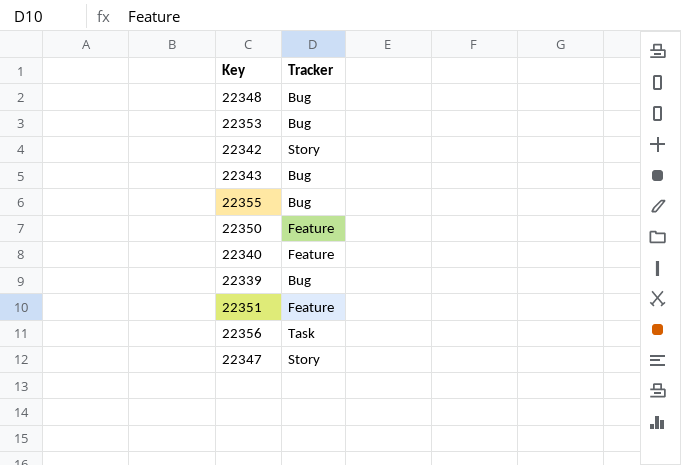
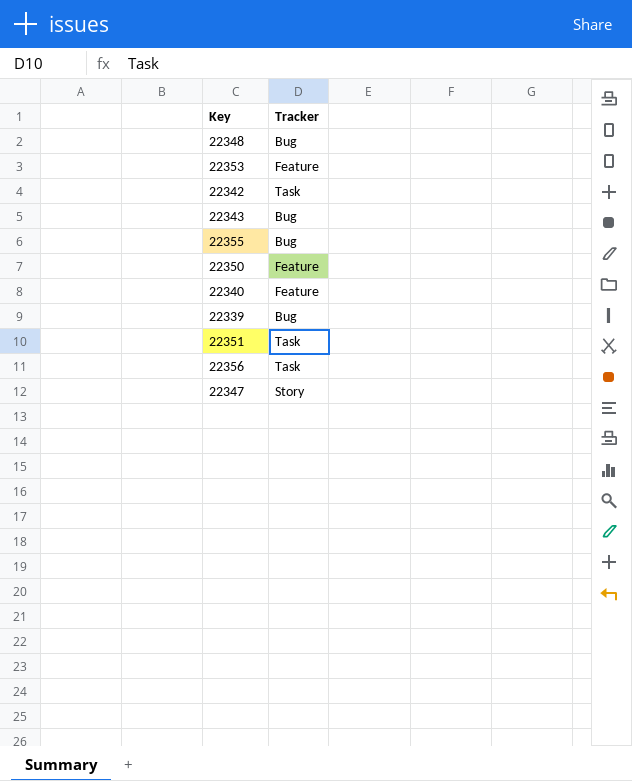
22353 | Tracker: Bug -> Feature
22342 | Tracker: Story -> Task
22351 | Tracker: Feature -> Task

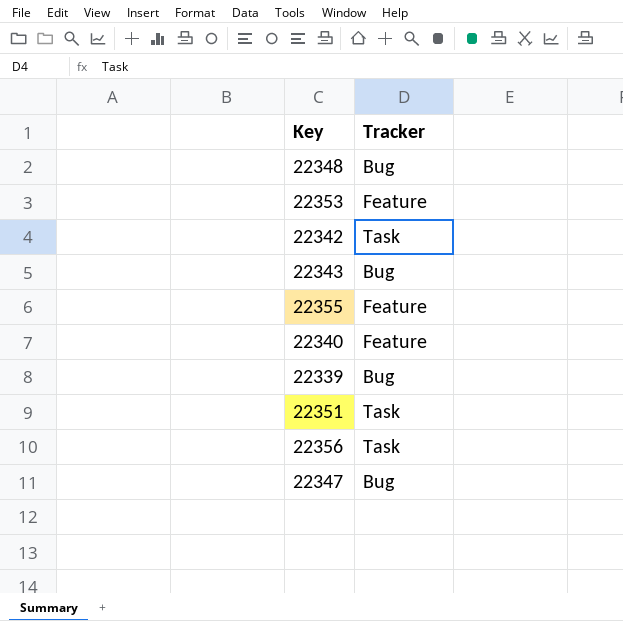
row 22350: Feature -> none
22355 | Tracker: Bug -> Feature
22347 | Tracker: Story -> Bug

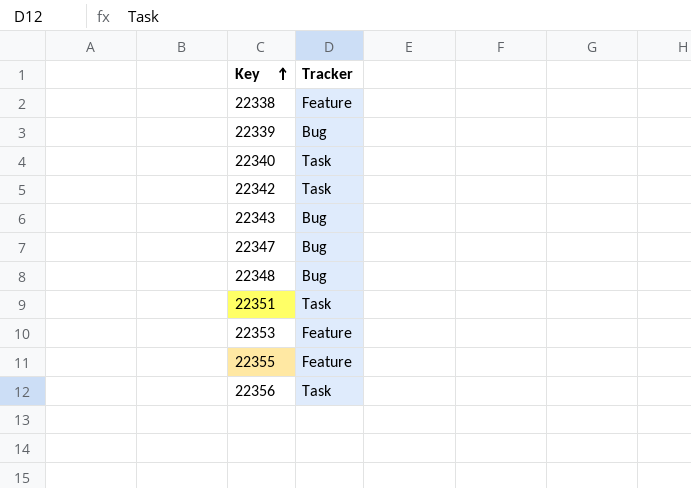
row order: none -> Key ascending
row 22338: none -> Feature
22340 | Tracker: Feature -> Task

